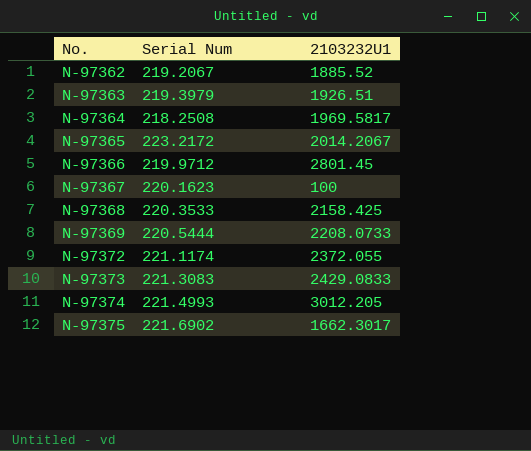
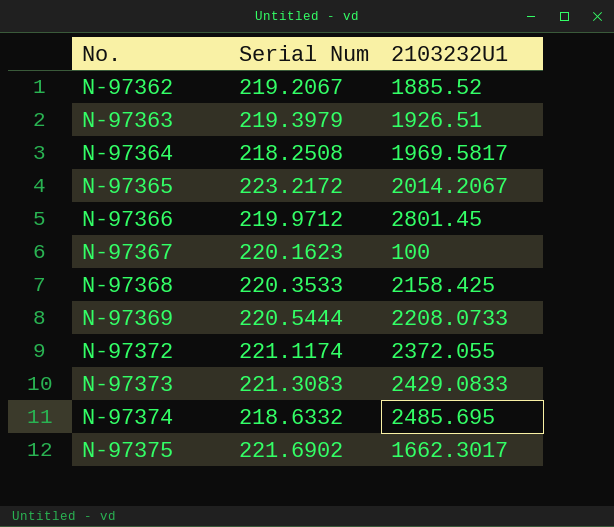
N-97374 | Serial Num: 221.4993 -> 218.6332
N-97374 | 2103232U1: 3012.205 -> 2485.695

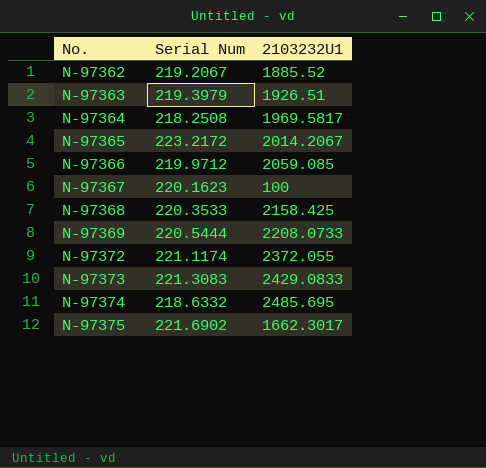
N-97366 | 2103232U1: 2801.45 -> 2059.085

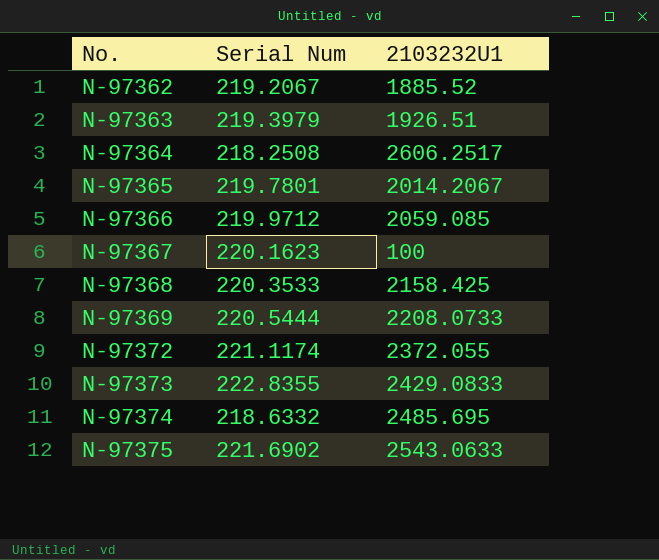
N-97364 | 2103232U1: 1969.5817 -> 2606.2517
N-97365 | Serial Num: 223.2172 -> 219.7801
N-97373 | Serial Num: 221.3083 -> 222.8355
N-97375 | 2103232U1: 1662.3017 -> 2543.0633

